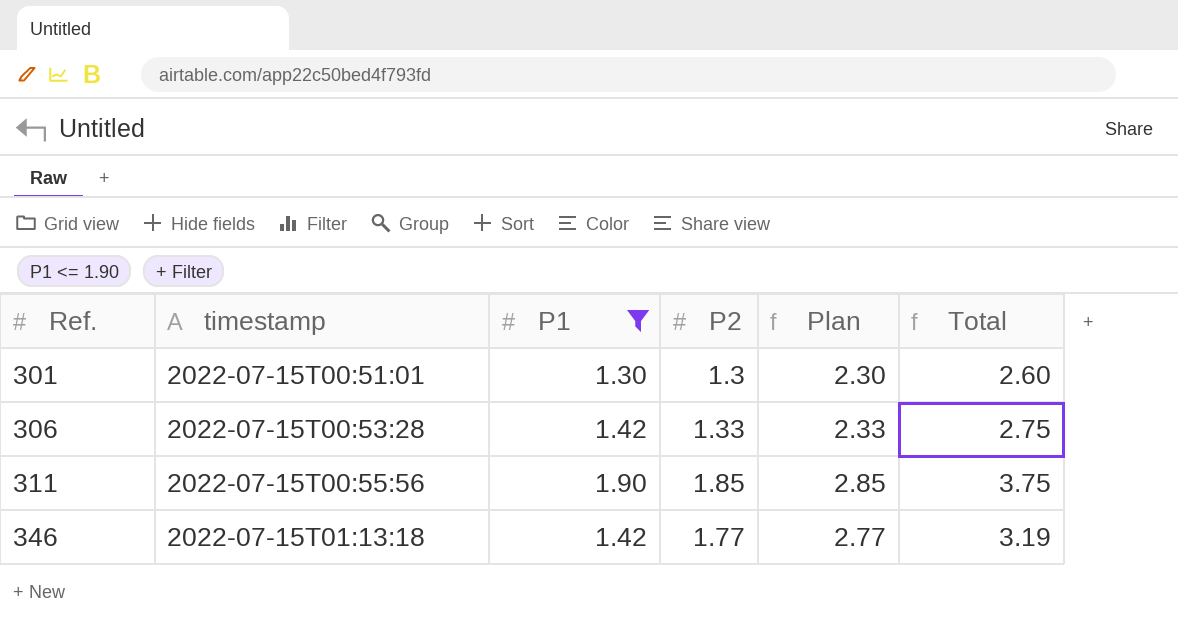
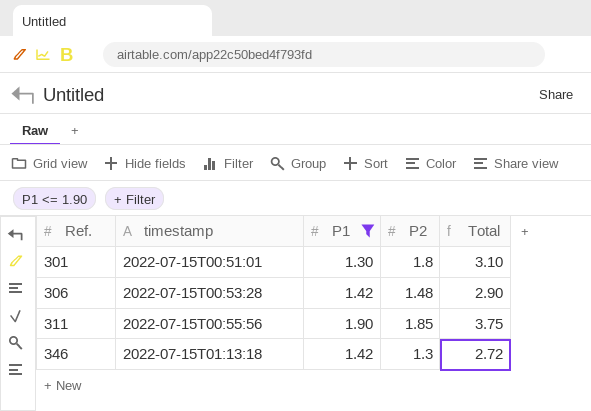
column Plan | formula: [P2] + 1 -> none
301 | P2: 1.3 -> 1.8
301 | Total: 2.60 -> 3.10
306 | P2: 1.33 -> 1.48
306 | Total: 2.75 -> 2.90
346 | P2: 1.77 -> 1.3
346 | Total: 3.19 -> 2.72

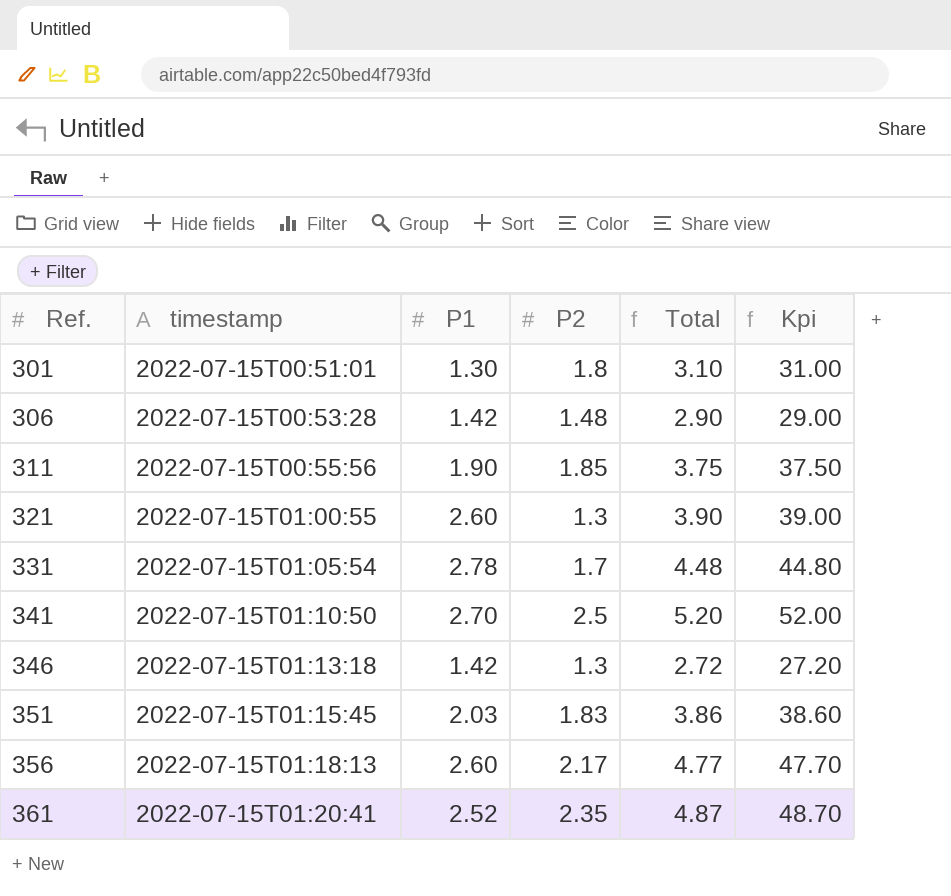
filter: P1 <= 1.90 -> none
column Kpi | formula: none -> [Total] * 10

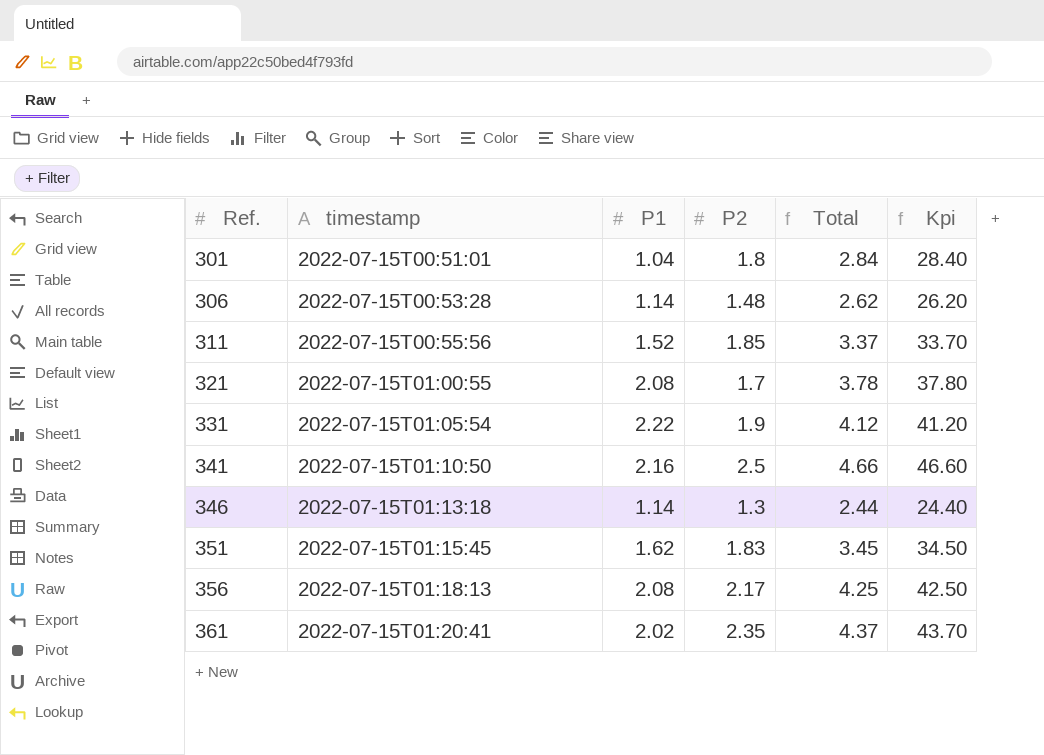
301 | P1: 1.30 -> 1.04
301 | Total: 3.10 -> 2.84
301 | Kpi: 31.00 -> 28.40
306 | P1: 1.42 -> 1.14
306 | Total: 2.90 -> 2.62
306 | Kpi: 29.00 -> 26.20
311 | P1: 1.90 -> 1.52
311 | Total: 3.75 -> 3.37
311 | Kpi: 37.50 -> 33.70
321 | P1: 2.60 -> 2.08
321 | P2: 1.3 -> 1.7
321 | Total: 3.90 -> 3.78
321 | Kpi: 39.00 -> 37.80
331 | P1: 2.78 -> 2.22
331 | P2: 1.7 -> 1.9
331 | Total: 4.48 -> 4.12
331 | Kpi: 44.80 -> 41.20
341 | P1: 2.70 -> 2.16
341 | Total: 5.20 -> 4.66
341 | Kpi: 52.00 -> 46.60
346 | P1: 1.42 -> 1.14
346 | Total: 2.72 -> 2.44
346 | Kpi: 27.20 -> 24.40
351 | P1: 2.03 -> 1.62
351 | Total: 3.86 -> 3.45
351 | Kpi: 38.60 -> 34.50
356 | P1: 2.60 -> 2.08
356 | Total: 4.77 -> 4.25
356 | Kpi: 47.70 -> 42.50
361 | P1: 2.52 -> 2.02
361 | Total: 4.87 -> 4.37
361 | Kpi: 48.70 -> 43.70

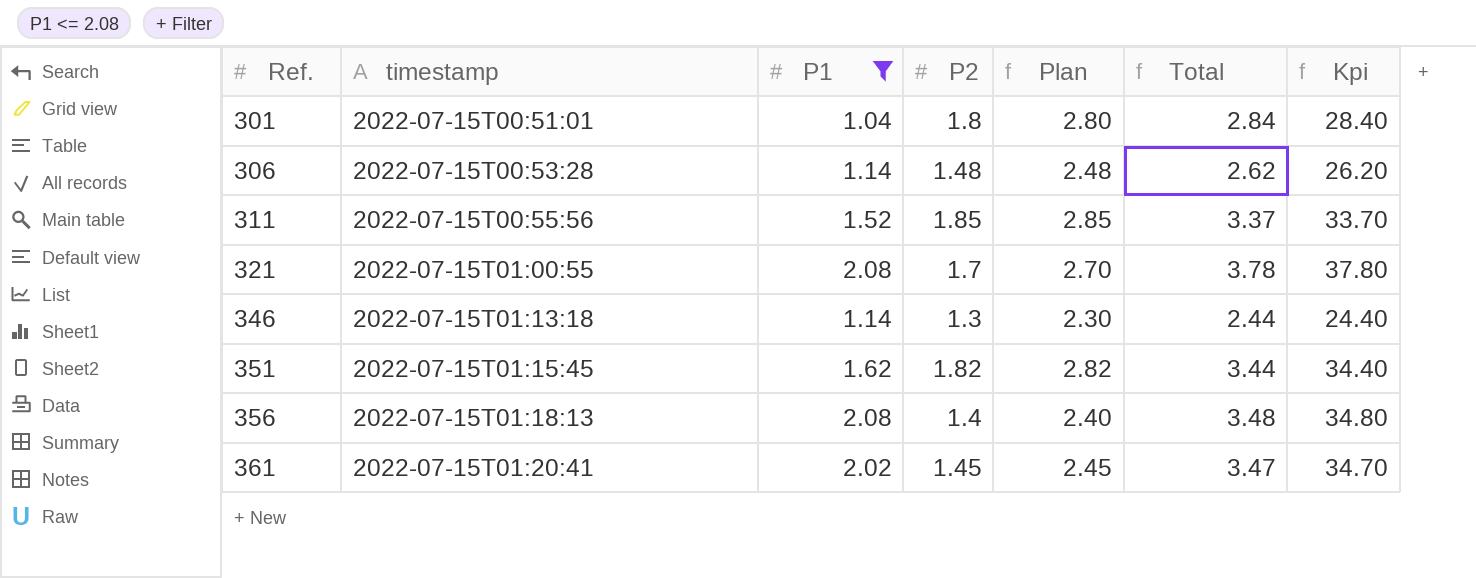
filter: none -> P1 <= 2.08
column Plan | formula: none -> [P2] + 1
351 | P2: 1.83 -> 1.82
351 | Total: 3.45 -> 3.44
351 | Kpi: 34.50 -> 34.40
356 | P2: 2.17 -> 1.4
356 | Total: 4.25 -> 3.48
356 | Kpi: 42.50 -> 34.80
361 | P2: 2.35 -> 1.45
361 | Total: 4.37 -> 3.47
361 | Kpi: 43.70 -> 34.70

